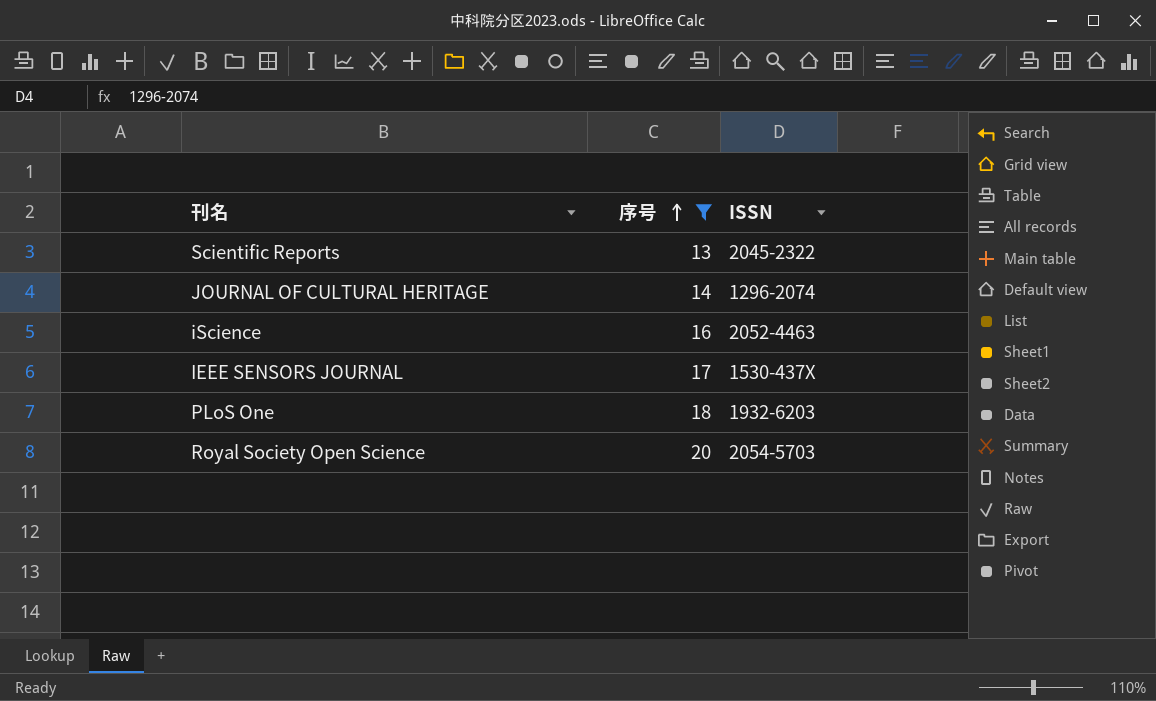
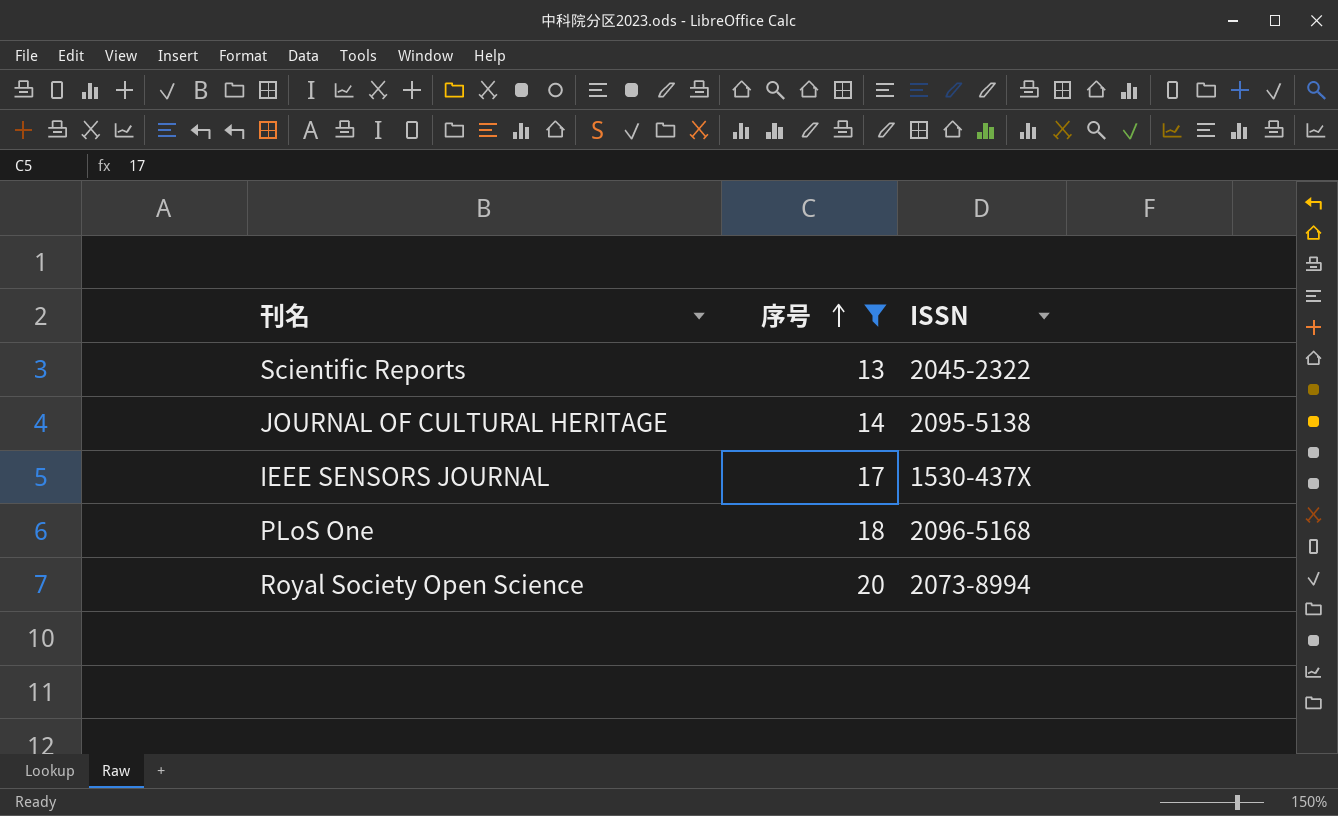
row iScience: 16 | 2052-4463 -> none
JOURNAL OF CULTURAL HERITAGE | ISSN: 1296-2074 -> 2095-5138
PLoS One | ISSN: 1932-6203 -> 2096-5168
Royal Society Open Science | ISSN: 2054-5703 -> 2073-8994

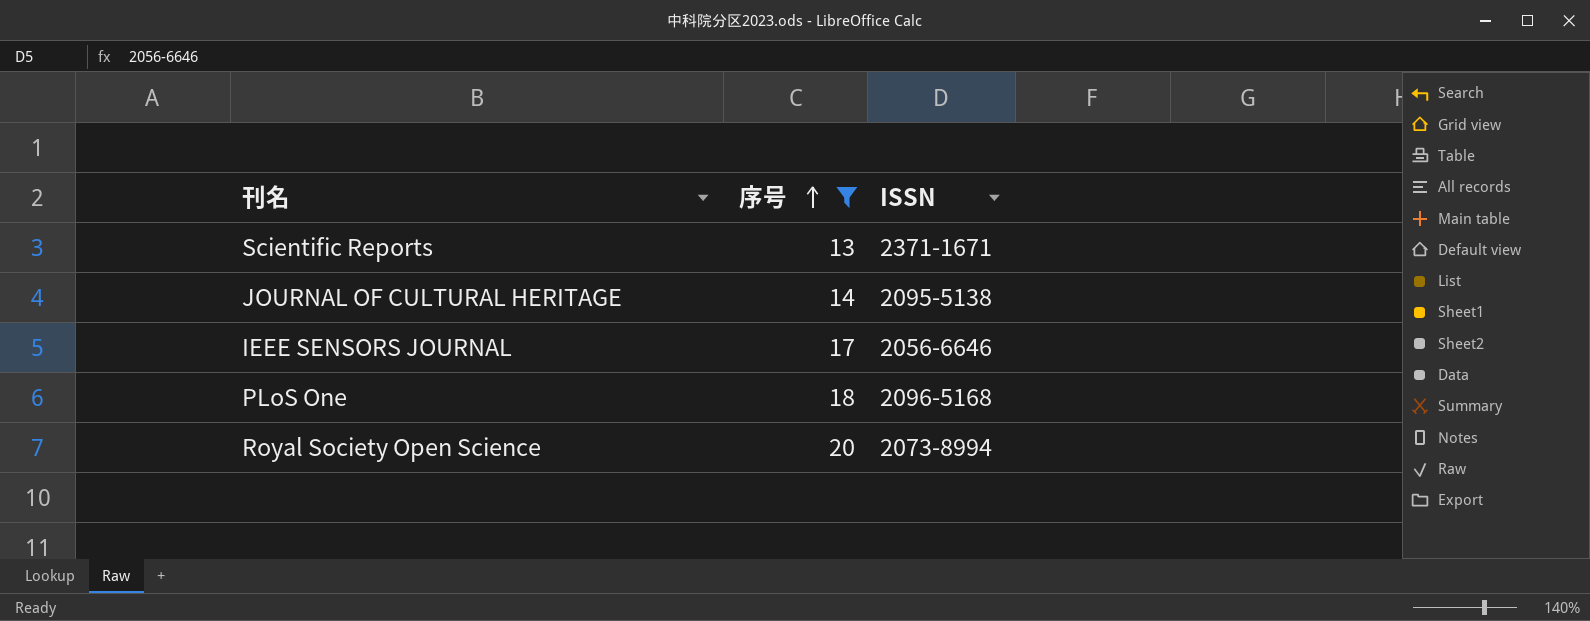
Scientific Reports | ISSN: 2045-2322 -> 2371-1671
IEEE SENSORS JOURNAL | ISSN: 1530-437X -> 2056-6646

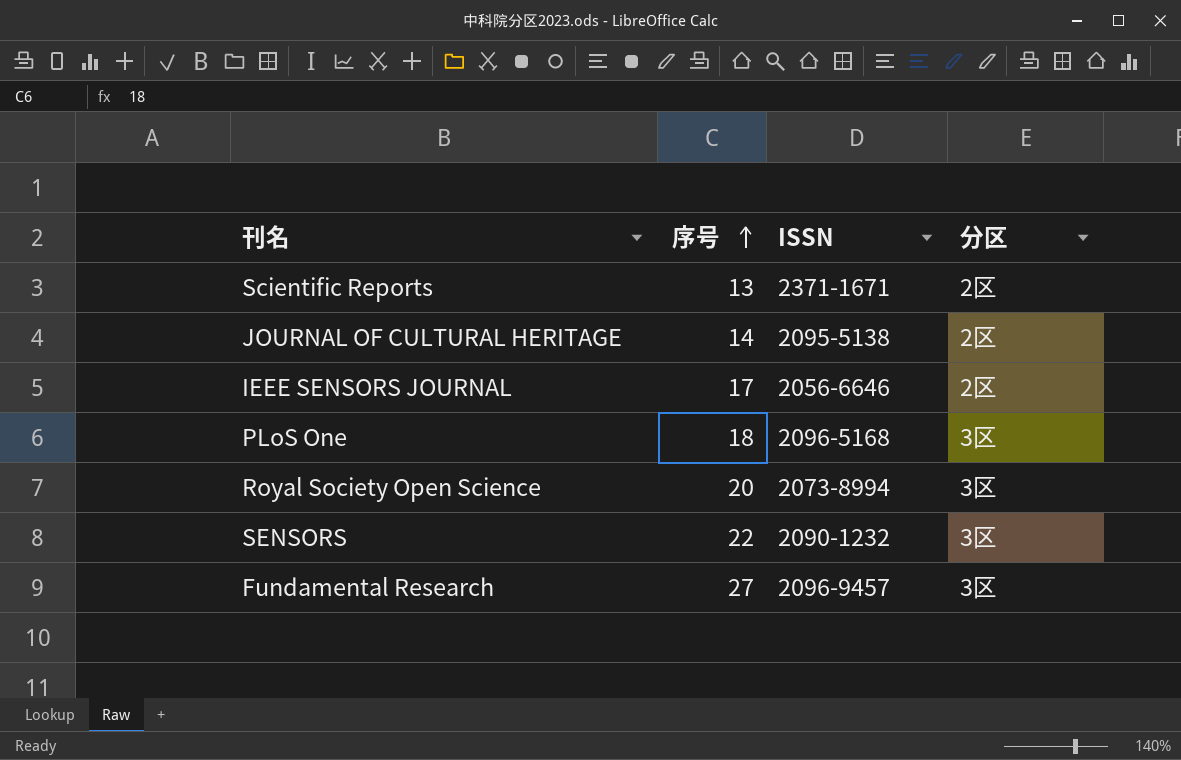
filter: 序号 <= 20 -> none
column 分区 | position: none -> 4

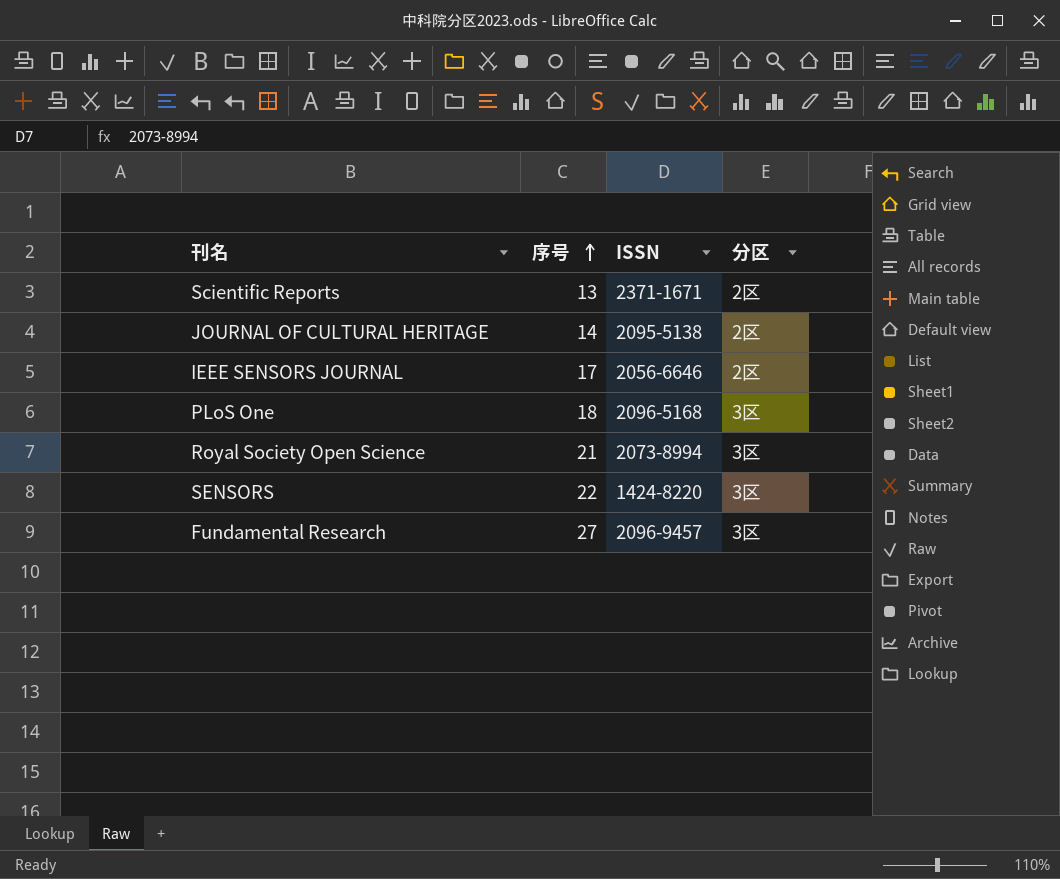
Royal Society Open Science | 序号: 20 -> 21
SENSORS | ISSN: 2090-1232 -> 1424-8220

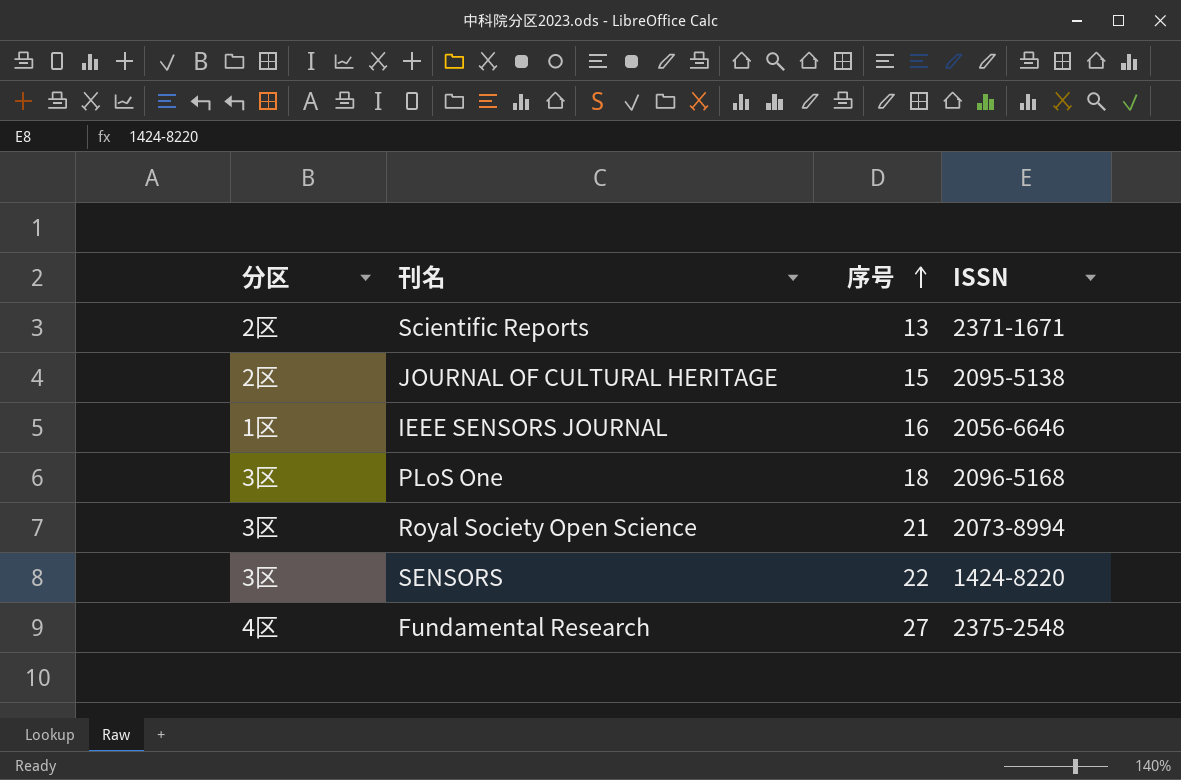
column 分区 | position: 4 -> 1
JOURNAL OF CULTURAL HERITAGE | 序号: 14 -> 15
IEEE SENSORS JOURNAL | 分区: 2区 -> 1区
IEEE SENSORS JOURNAL | 序号: 17 -> 16
Fundamental Research | 分区: 3区 -> 4区
Fundamental Research | ISSN: 2096-9457 -> 2375-2548

